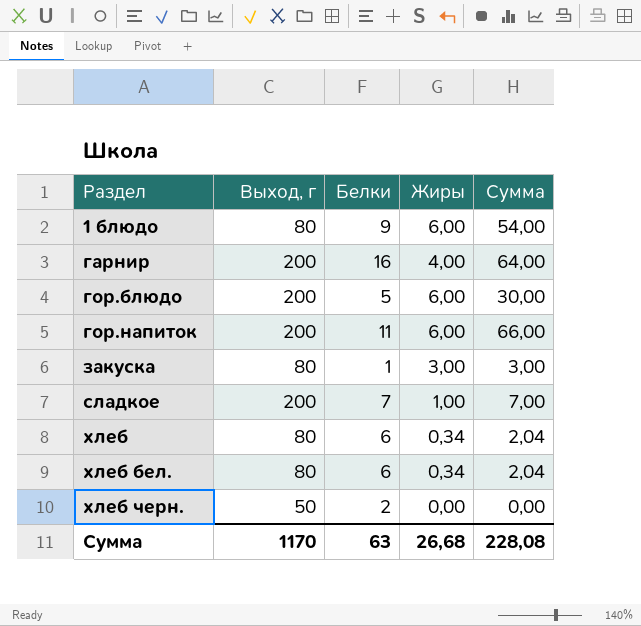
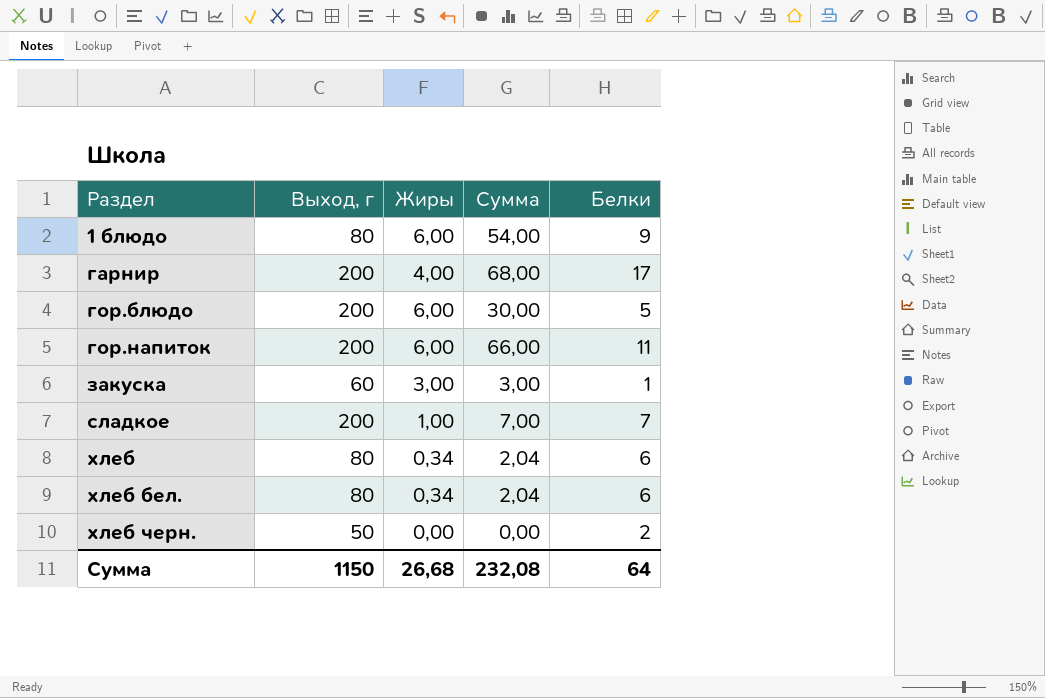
column Белки | position: 3 -> 5
гарнир | Сумма: 64,00 -> 68,00
гарнир | Белки: 16 -> 17
закуска | Выход, г: 80 -> 60
Сумма | Выход, г: 1170 -> 1150
Сумма | Сумма: 228,08 -> 232,08
Сумма | Белки: 63 -> 64

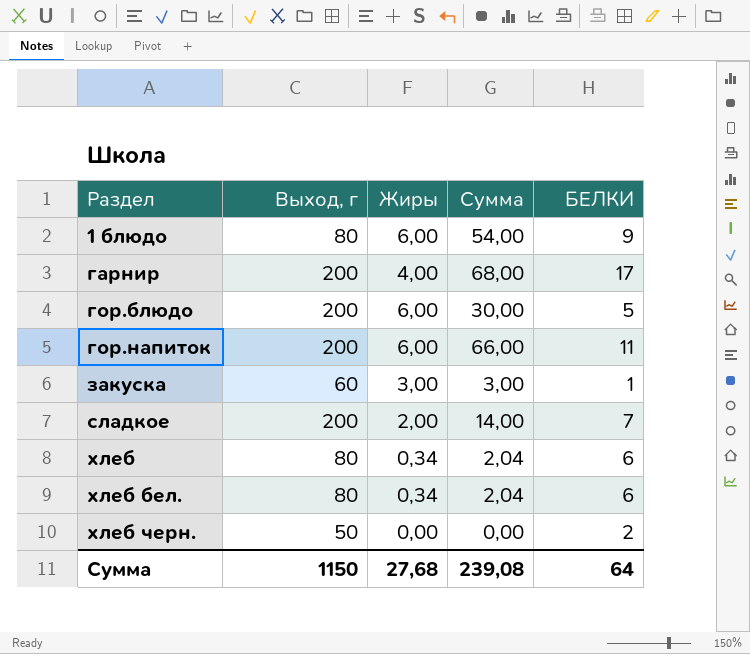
column name: Белки -> БЕЛКИ
сладкое | Жиры: 1,00 -> 2,00
сладкое | Сумма: 7,00 -> 14,00
Сумма | Жиры: 26,68 -> 27,68
Сумма | Сумма: 232,08 -> 239,08

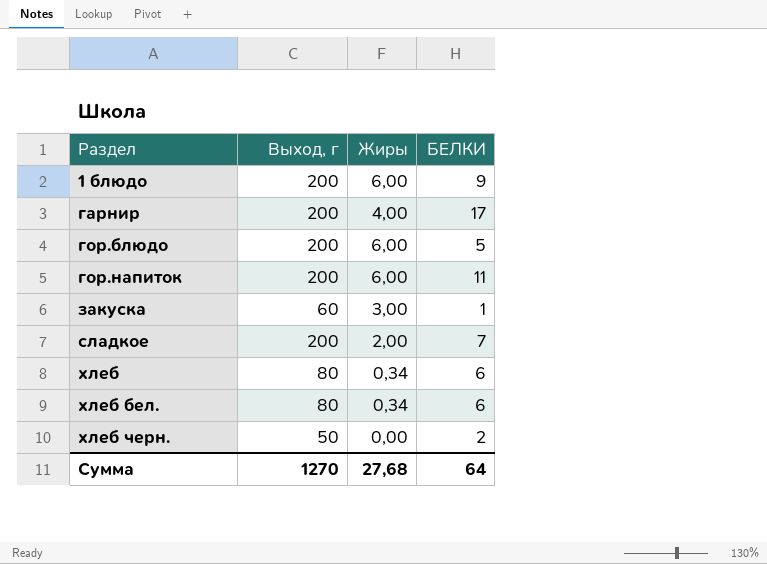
column Сумма | formula: [Жиры] * [БЕЛКИ] -> none
1 блюдо | Выход, г: 80 -> 200
Сумма | Выход, г: 1150 -> 1270

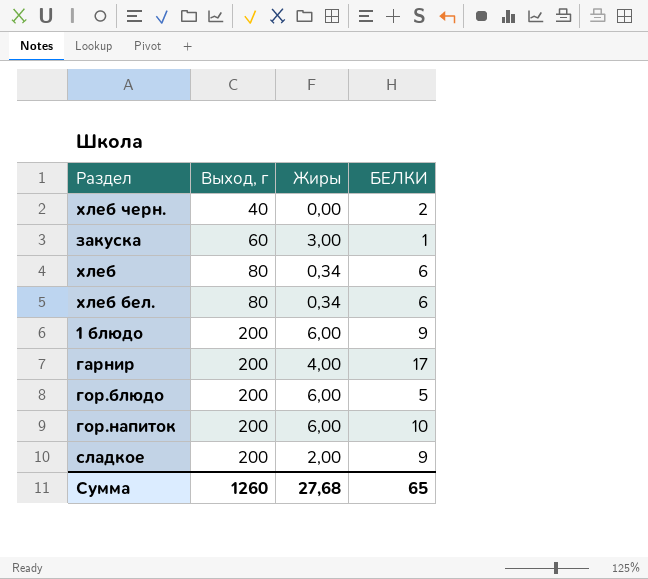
row order: Раздел ascending -> Выход, г ascending
хлеб черн. | Выход, г: 50 -> 40
гор.напиток | БЕЛКИ: 11 -> 10
сладкое | БЕЛКИ: 7 -> 9
Сумма | Выход, г: 1270 -> 1260
Сумма | БЕЛКИ: 64 -> 65

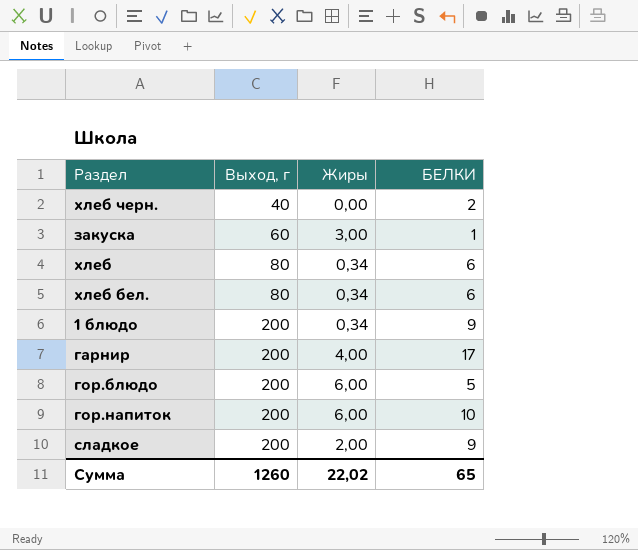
1 блюдо | Жиры: 6,00 -> 0,34
Сумма | Жиры: 27,68 -> 22,02

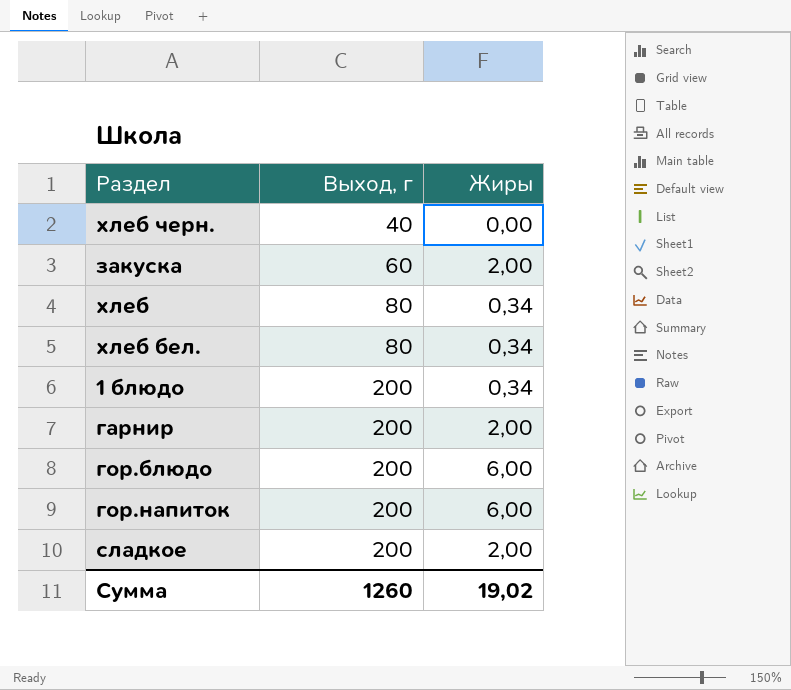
column БЕЛКИ | position: 4 -> none
закуска | Жиры: 3,00 -> 2,00
гарнир | Жиры: 4,00 -> 2,00
Сумма | Жиры: 22,02 -> 19,02

